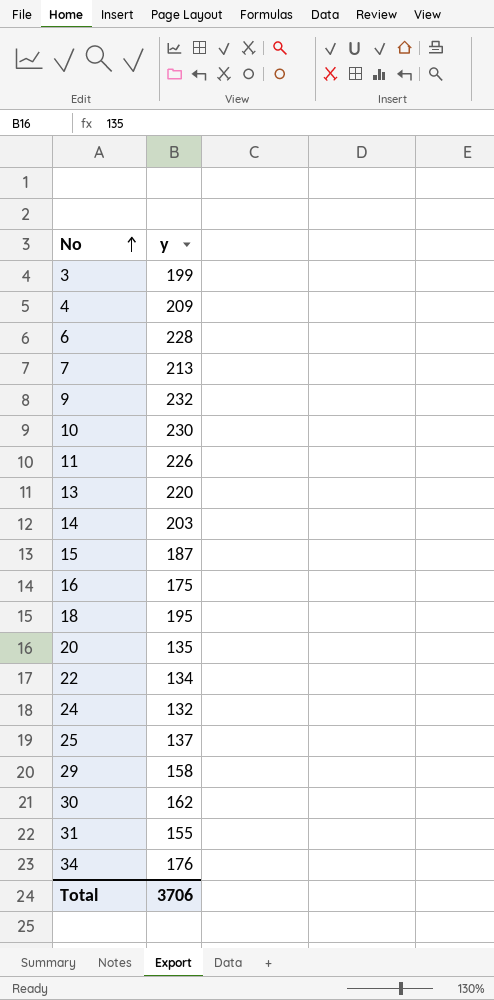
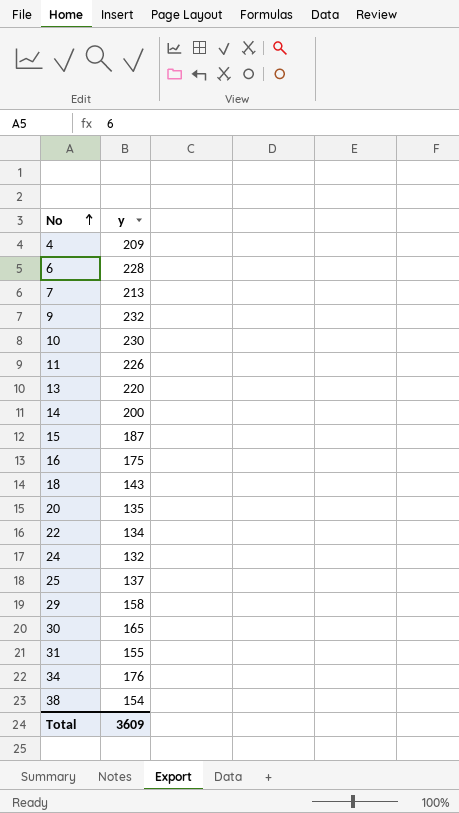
row 3: 199 -> none
14 | y: 203 -> 200
18 | y: 195 -> 143
30 | y: 162 -> 165
row 38: none -> 154
Total | y: 3706 -> 3609

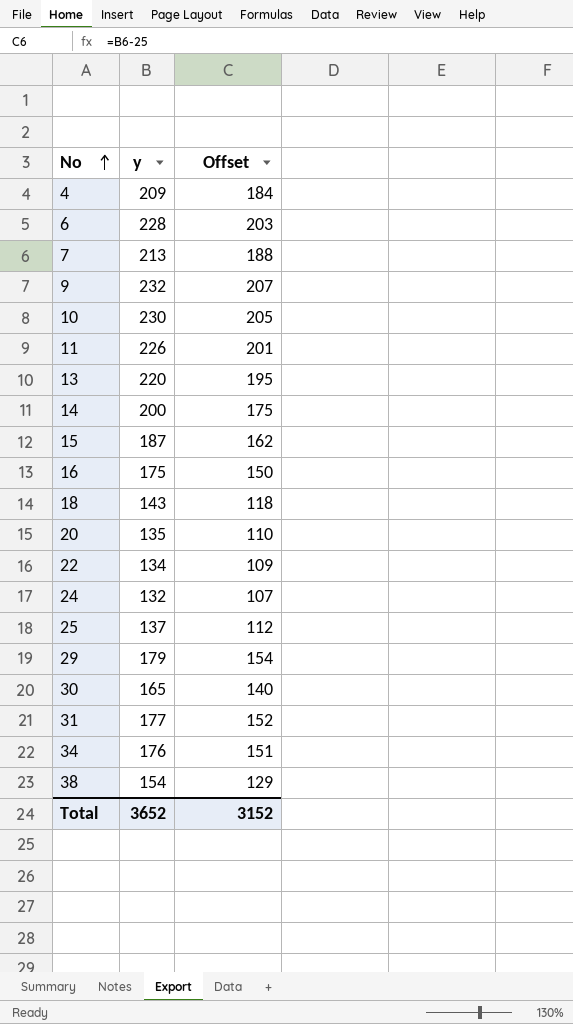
column Offset | formula: none -> [y] - 25
29 | y: 158 -> 179
31 | y: 155 -> 177
Total | y: 3609 -> 3652

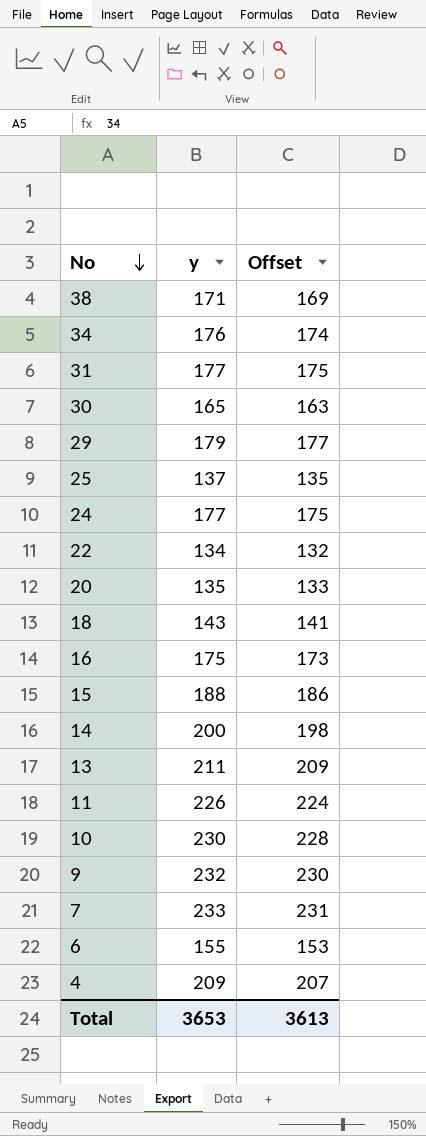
row order: No ascending -> No descending
column Offset | formula: [y] - 25 -> [y] - 2
38 | y: 154 -> 171
24 | y: 132 -> 177
15 | y: 187 -> 188
13 | y: 220 -> 211
7 | y: 213 -> 233
6 | y: 228 -> 155
Total | y: 3652 -> 3653
Total | Offset: 3152 -> 3613

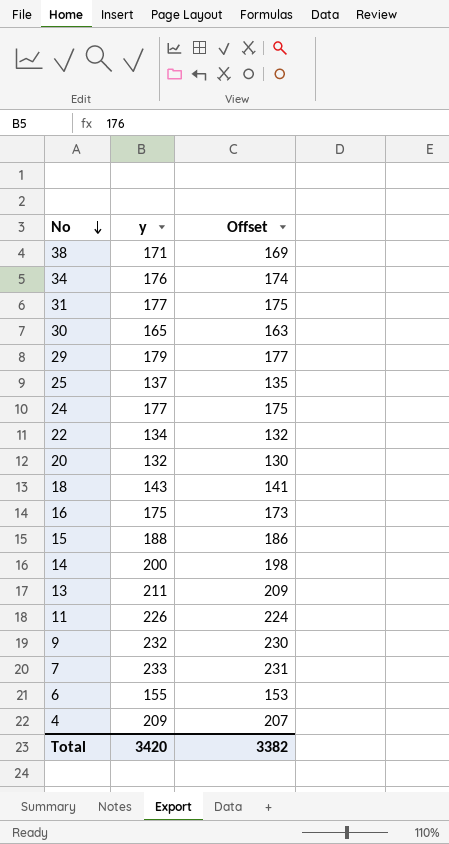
row 10: 230 | 228 -> none
20 | y: 135 -> 132
20 | Offset: 133 -> 130
Total | y: 3653 -> 3420
Total | Offset: 3613 -> 3382

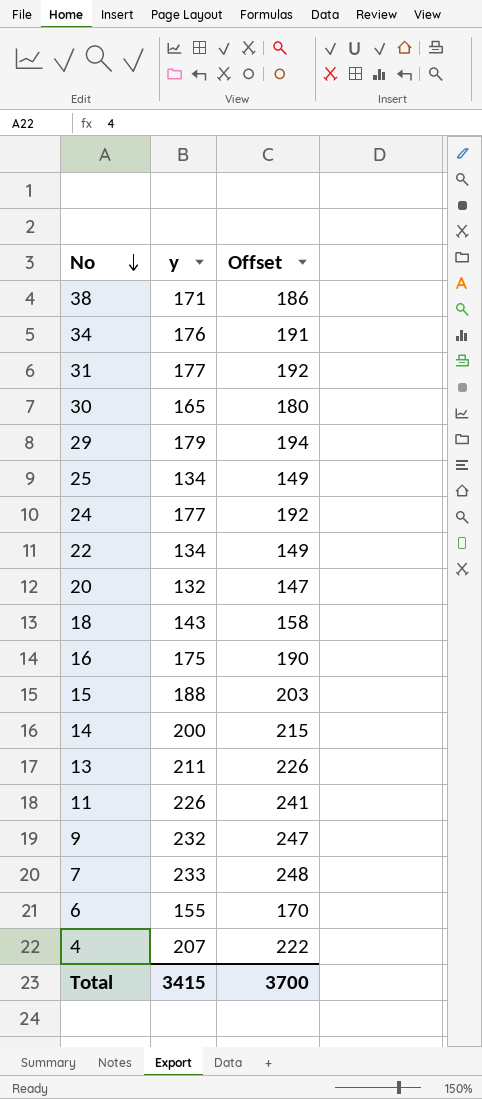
column Offset | formula: [y] - 2 -> [y] + 15
25 | y: 137 -> 134
4 | y: 209 -> 207
Total | y: 3420 -> 3415
Total | Offset: 3382 -> 3700

